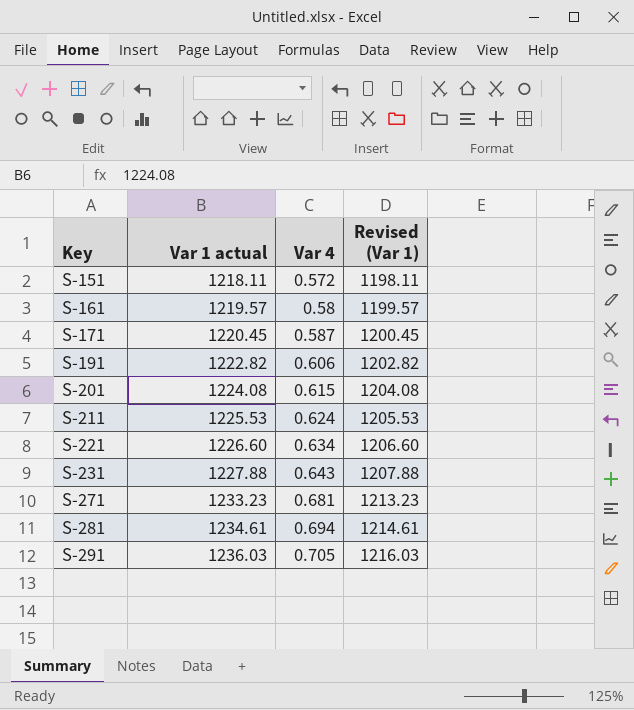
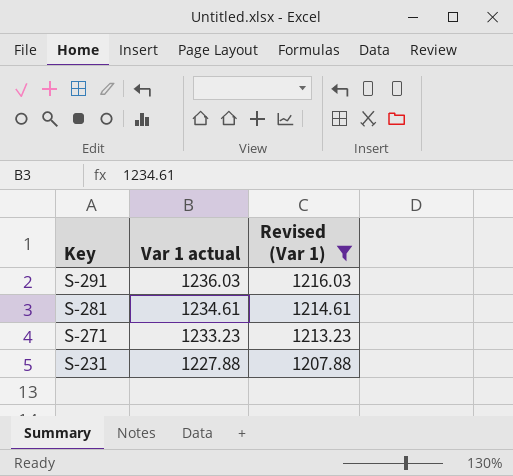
filter: none -> Revised (Var 1) >= 1207.88
row order: Key ascending -> Key descending
column Var 4 | position: 3 -> none

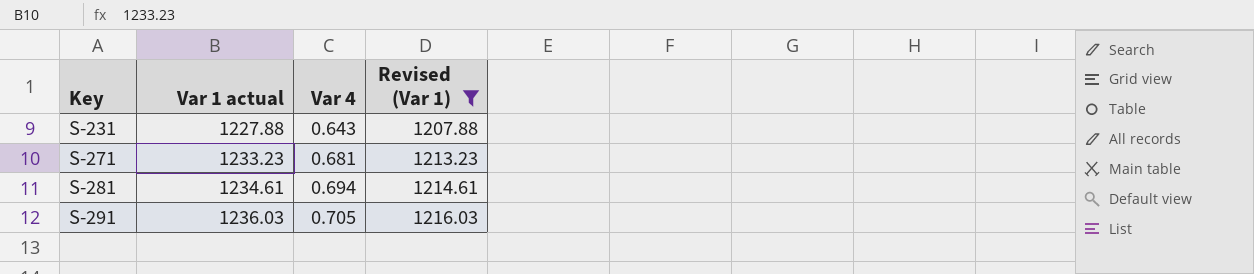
row order: Key descending -> Key ascending
column Var 4 | position: none -> 3

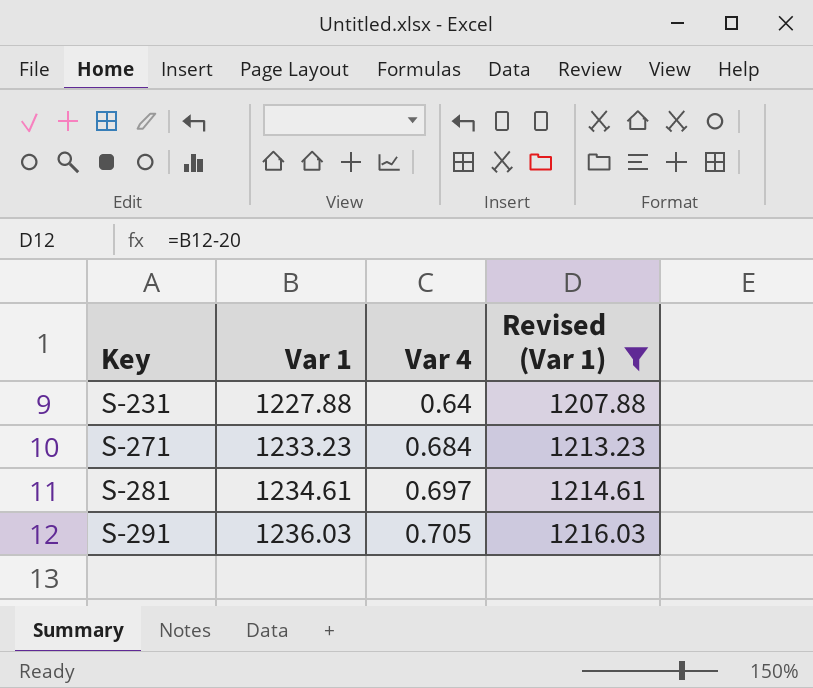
column name: Var 1 actual -> Var 1
S-231 | Var 4: 0.643 -> 0.64
S-271 | Var 4: 0.681 -> 0.684
S-281 | Var 4: 0.694 -> 0.697

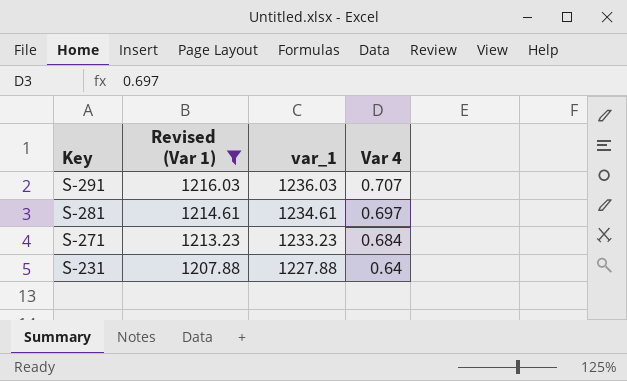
row order: Key ascending -> Key descending
column Revised (Var 1) | position: 4 -> 2
column name: Var 1 -> var_1
S-291 | Var 4: 0.705 -> 0.707

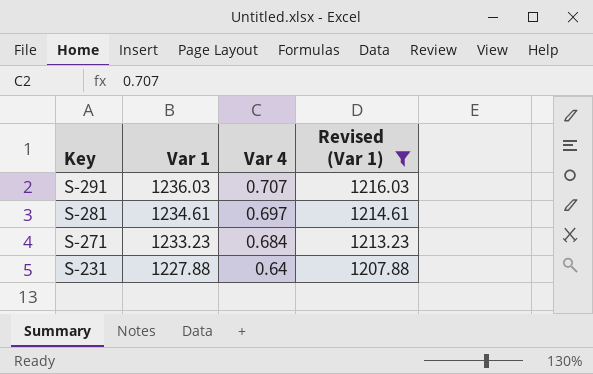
column name: var_1 -> Var 1
column Revised (Var 1) | position: 2 -> 4

